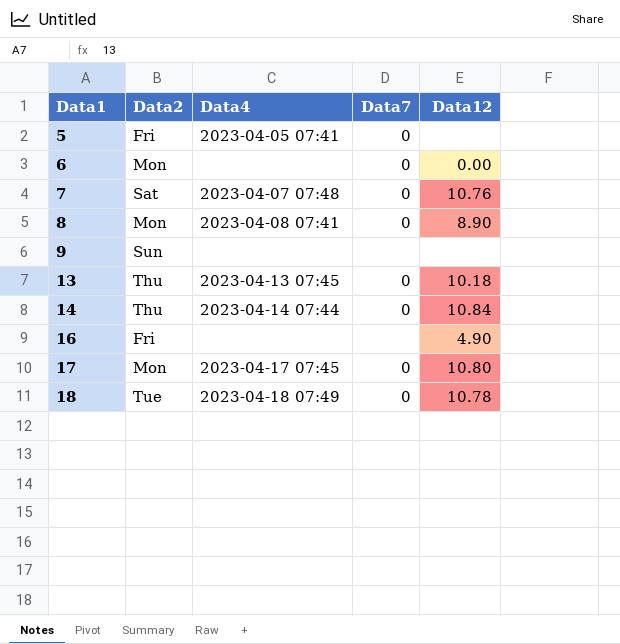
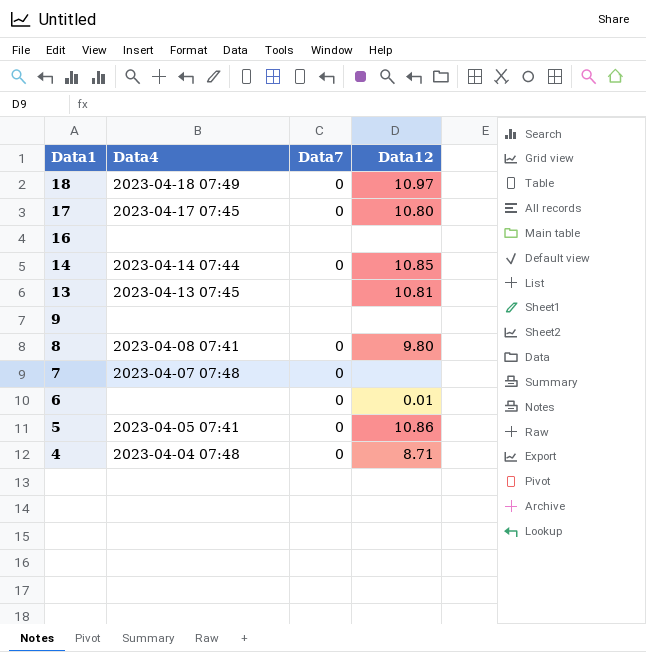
row order: Data1 ascending -> Data1 descending
column Data2 | position: 2 -> none
18 | Data12: 10.78 -> 10.97
16 | Data12: 4.90 -> none
14 | Data12: 10.84 -> 10.85
13 | Data7: 0 -> none
13 | Data12: 10.18 -> 10.81
8 | Data12: 8.90 -> 9.80
7 | Data12: 10.76 -> none
6 | Data12: 0.00 -> 0.01
5 | Data12: none -> 10.86
row 4: none -> 2023-04-04 07:48 | 0 | 8.71

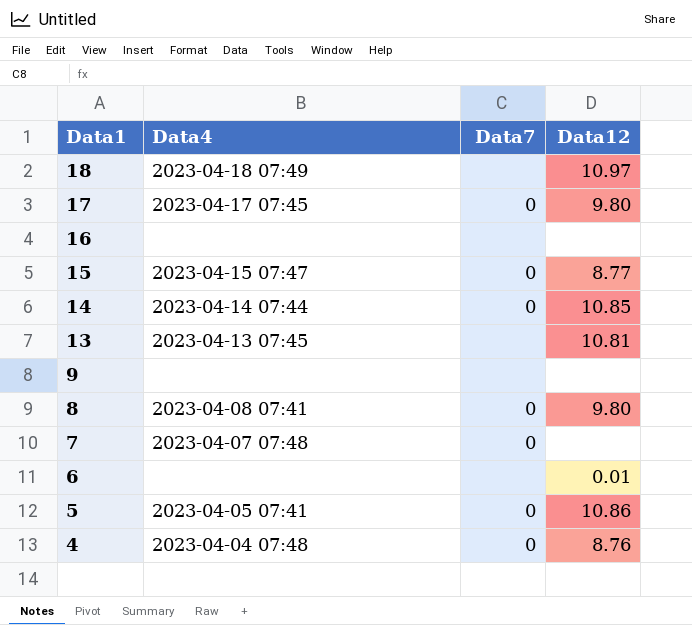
18 | Data7: 0 -> none
17 | Data12: 10.80 -> 9.80
row 15: none -> 2023-04-15 07:47 | 0 | 8.77
6 | Data7: 0 -> none
4 | Data12: 8.71 -> 8.76

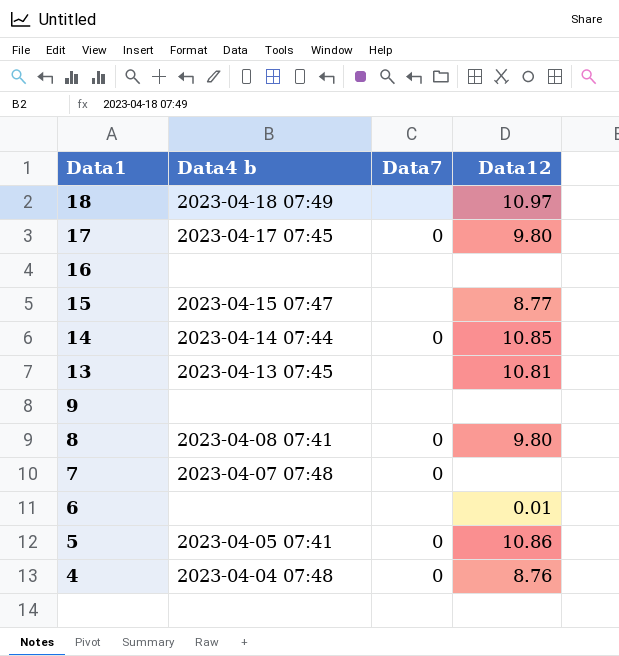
column name: Data4 -> Data4 b
15 | Data7: 0 -> none

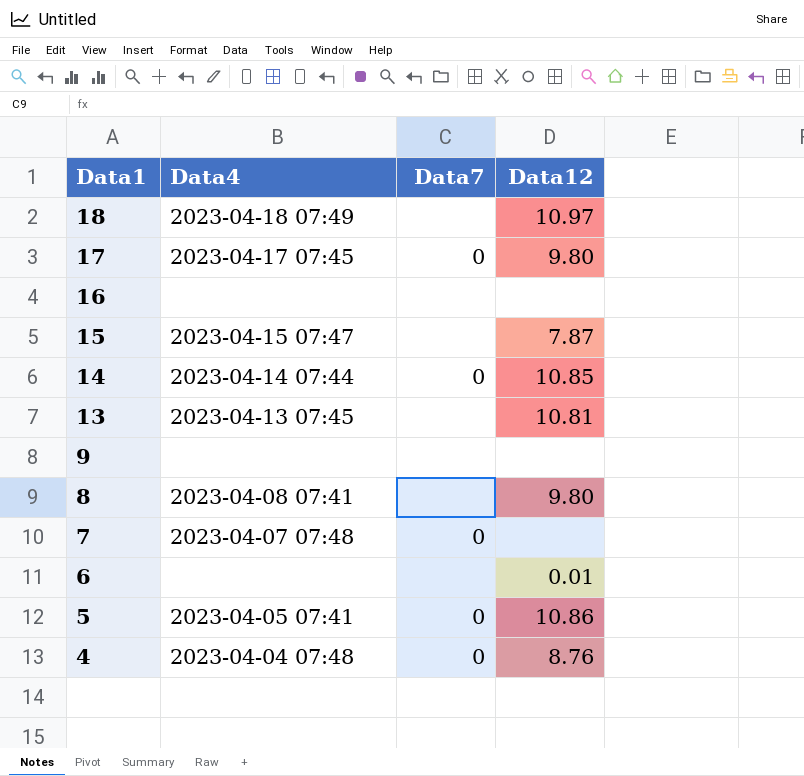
column name: Data4 b -> Data4
15 | Data12: 8.77 -> 7.87
8 | Data7: 0 -> none

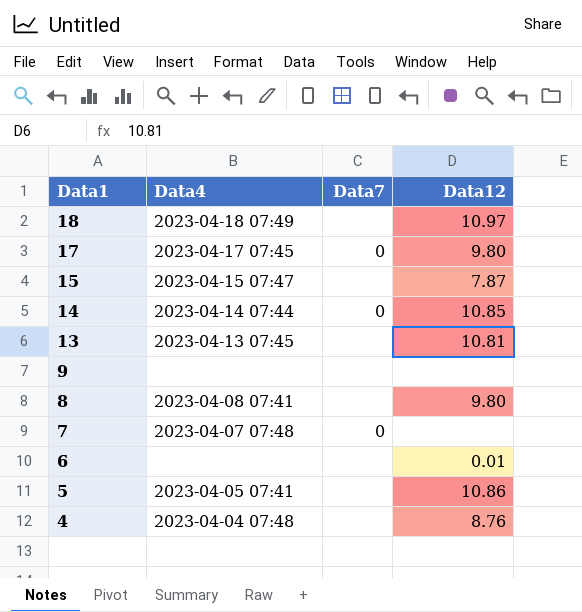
row 16: none | none | none -> none
5 | Data7: 0 -> none
4 | Data7: 0 -> none

